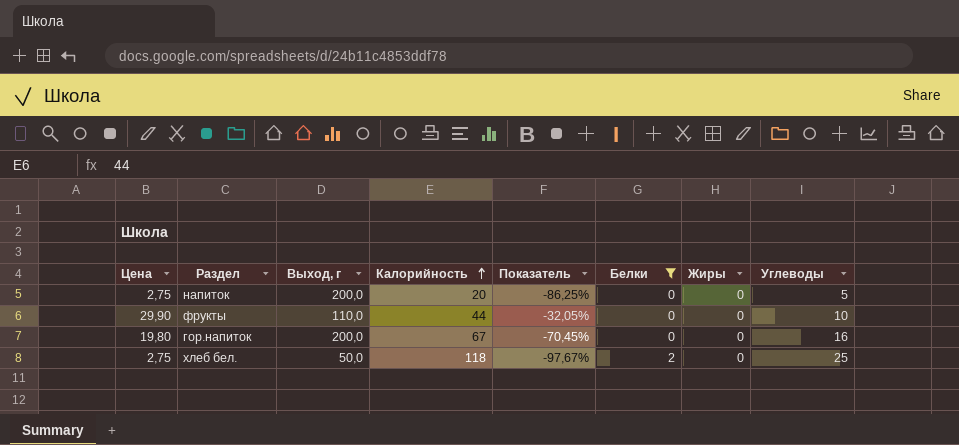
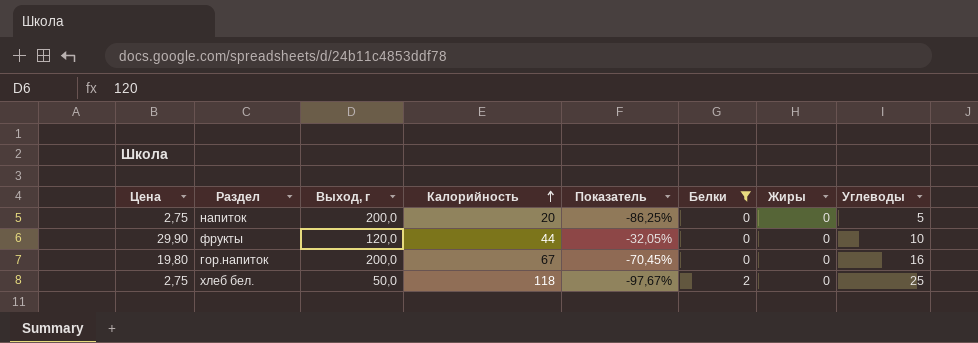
фрукты | Выход, г: 110,0 -> 120,0

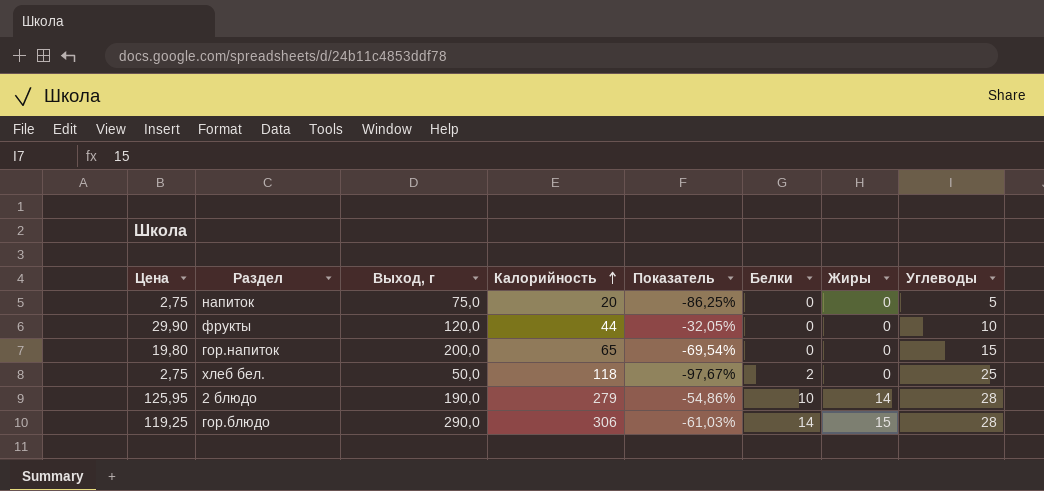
filter: Белки <= 2 -> none
напиток | Выход, г: 200,0 -> 75,0
гор.напиток | Калорийность: 67 -> 65
гор.напиток | Показатель: -70,45% -> -69,54%
гор.напиток | Углеводы: 16 -> 15

